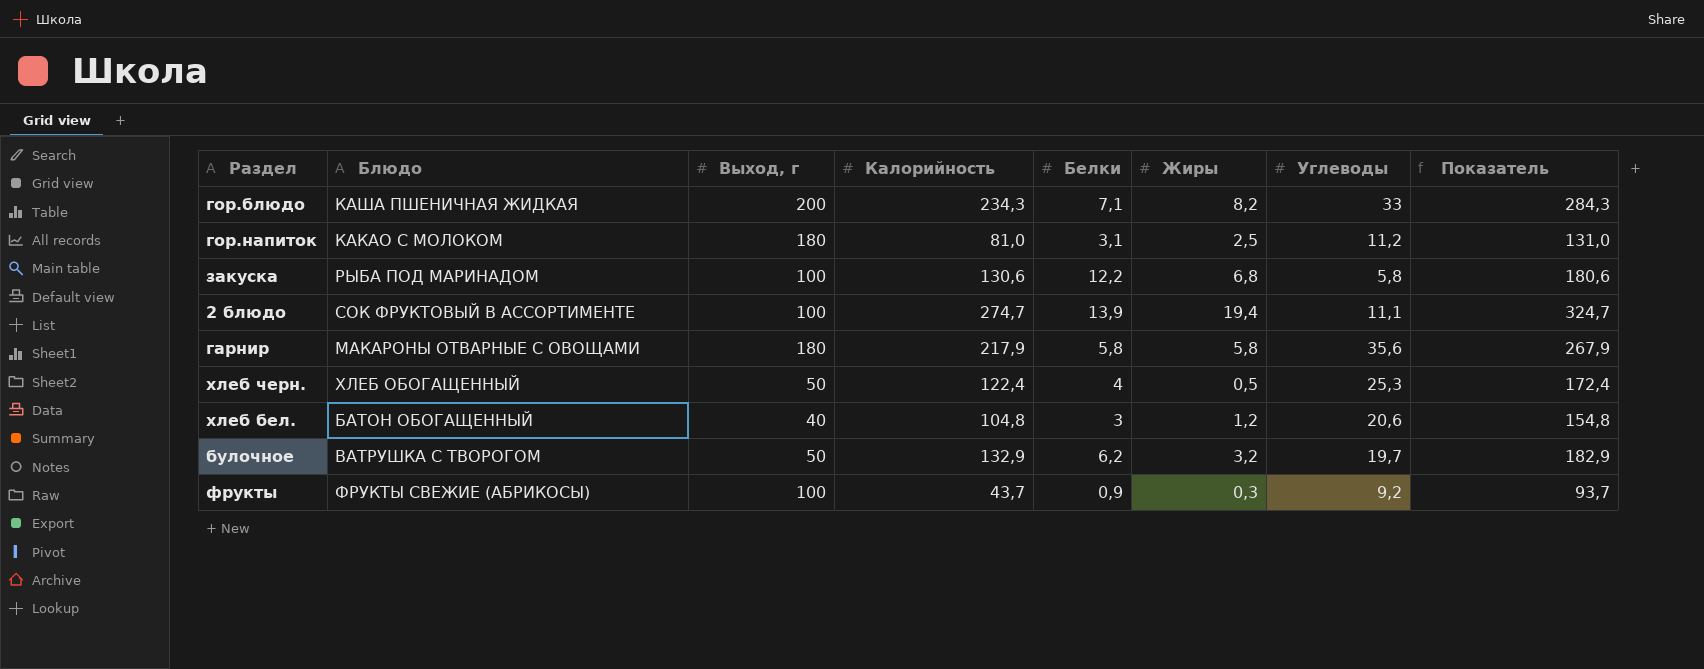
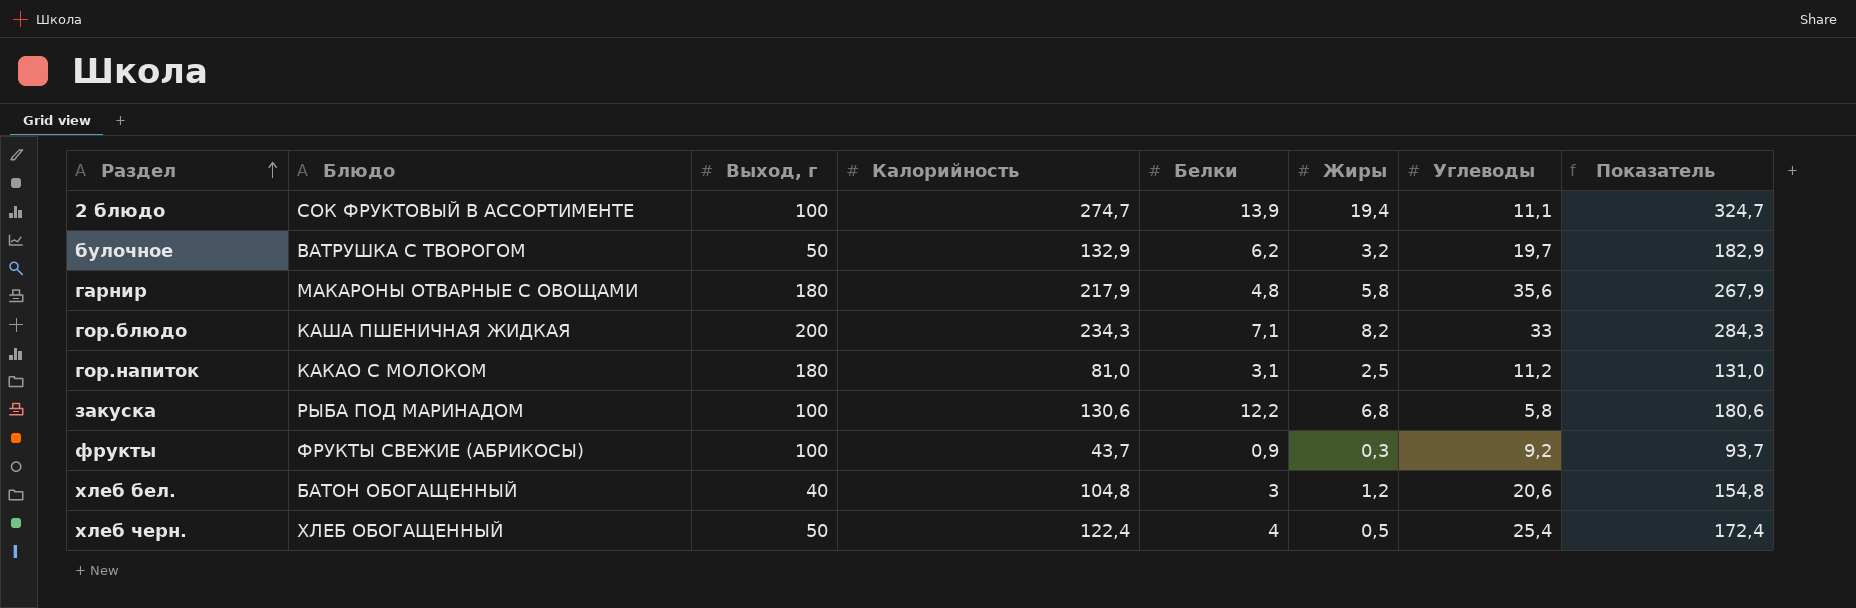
row order: none -> Раздел ascending
гарнир | Белки: 5,8 -> 4,8
хлеб черн. | Углеводы: 25,3 -> 25,4

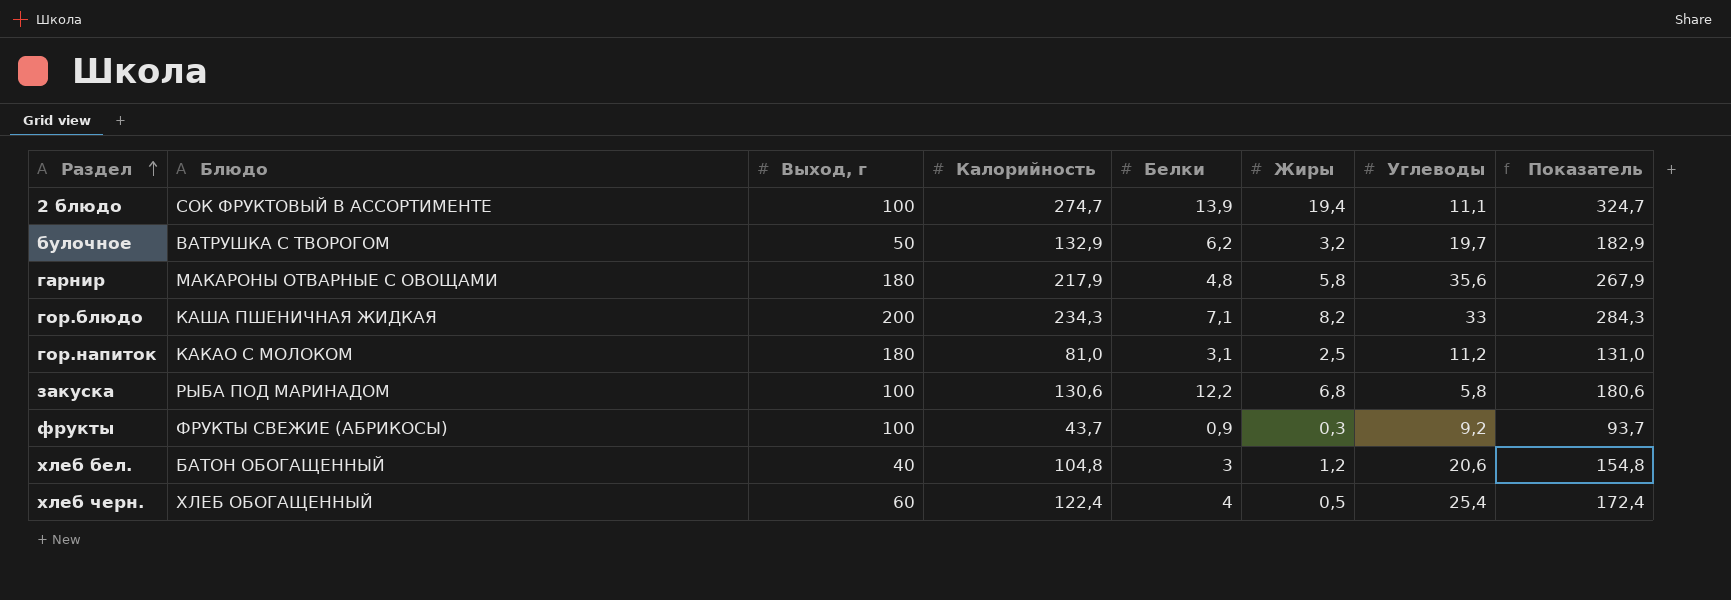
хлеб черн. | Выход, г: 50 -> 60

